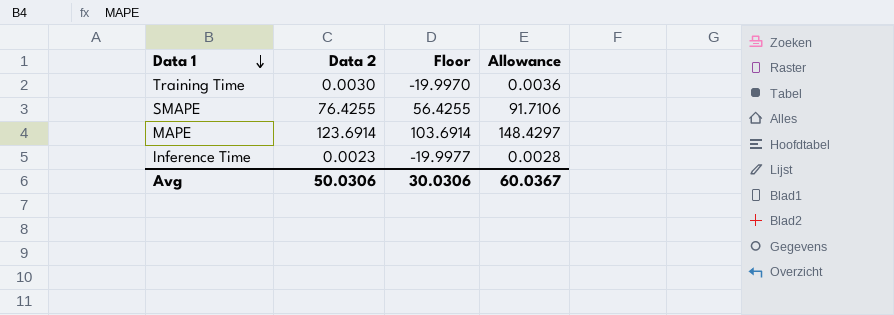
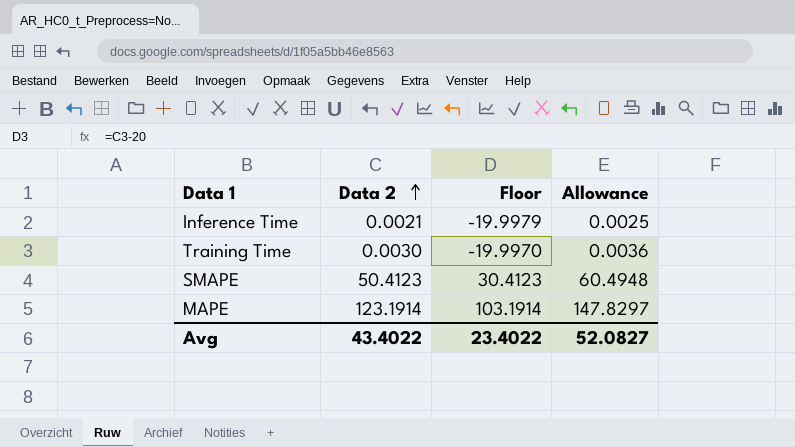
row order: Data 1 descending -> Data 2 ascending
Inference Time | Data 2: 0.0023 -> 0.0021
Inference Time | Floor: -19.9977 -> -19.9979
Inference Time | Allowance: 0.0028 -> 0.0025
SMAPE | Data 2: 76.4255 -> 50.4123
SMAPE | Floor: 56.4255 -> 30.4123
SMAPE | Allowance: 91.7106 -> 60.4948
MAPE | Data 2: 123.6914 -> 123.1914
MAPE | Floor: 103.6914 -> 103.1914
MAPE | Allowance: 148.4297 -> 147.8297
Avg | Data 2: 50.0306 -> 43.4022
Avg | Floor: 30.0306 -> 23.4022
Avg | Allowance: 60.0367 -> 52.0827

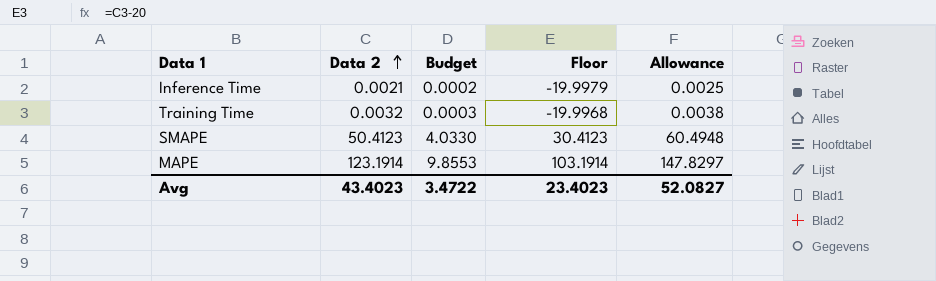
column Budget | formula: none -> [Data 2] * 0.08
Training Time | Data 2: 0.0030 -> 0.0032
Training Time | Floor: -19.9970 -> -19.9968
Training Time | Allowance: 0.0036 -> 0.0038
Avg | Data 2: 43.4022 -> 43.4023
Avg | Floor: 23.4022 -> 23.4023

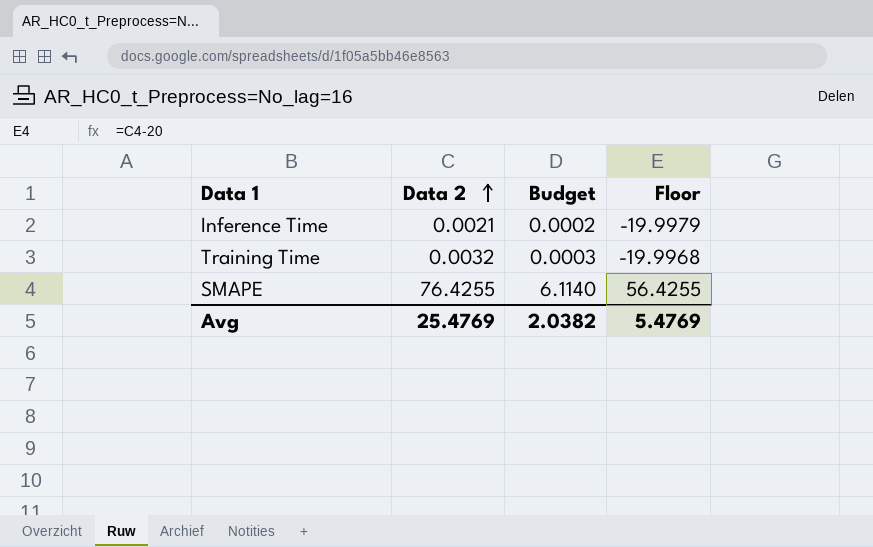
column Allowance | formula: [Data 2] * 1.2 -> none
row MAPE: 123.1914 | 9.8553 | 103.1914 | 147.8297 -> none
SMAPE | Data 2: 50.4123 -> 76.4255
SMAPE | Budget: 4.0330 -> 6.1140
SMAPE | Floor: 30.4123 -> 56.4255
Avg | Data 2: 43.4023 -> 25.4769
Avg | Budget: 3.4722 -> 2.0382
Avg | Floor: 23.4023 -> 5.4769

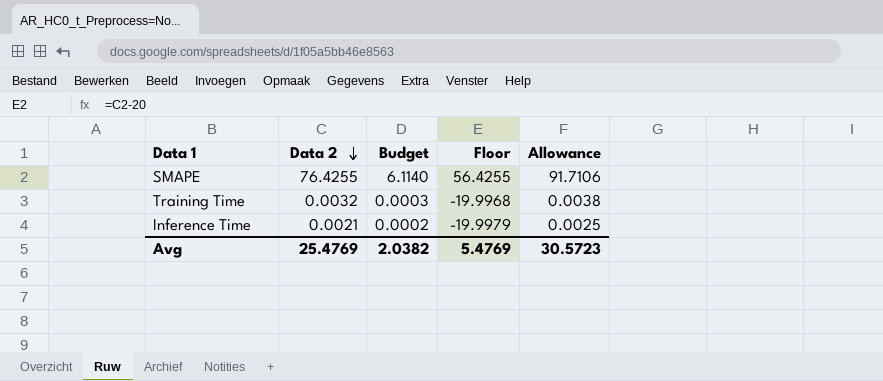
row order: Data 2 ascending -> Data 2 descending
column Allowance | formula: none -> [Data 2] * 1.2

